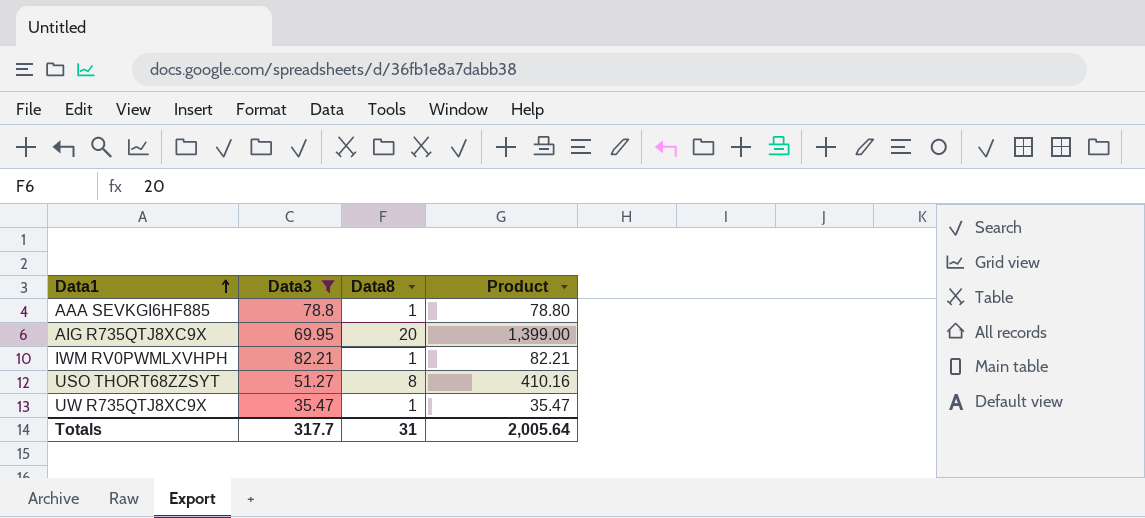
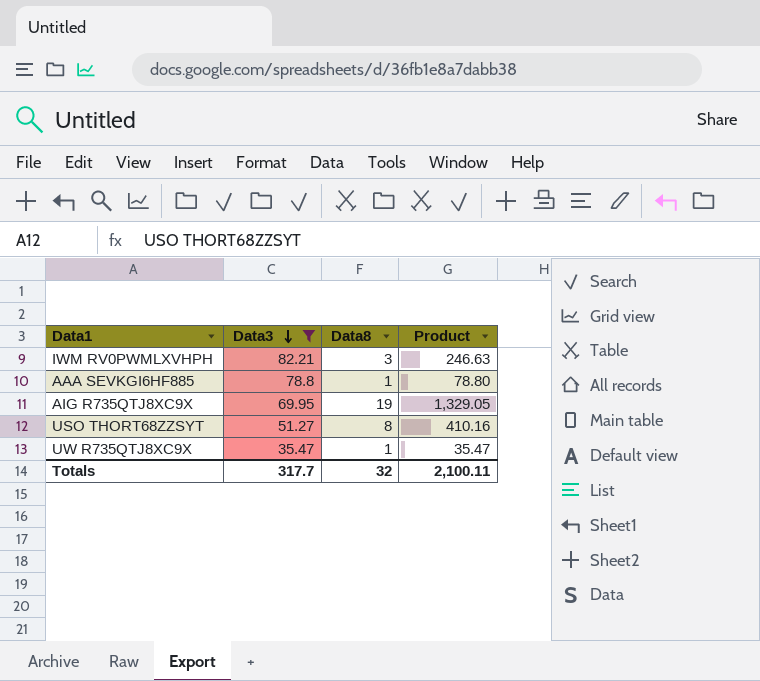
row order: Data1 ascending -> Data3 descending
IWM RV0PWMLXVHPH | Data8: 1 -> 3
IWM RV0PWMLXVHPH | Product: 82.21 -> 246.63
AIG R735QTJ8XC9X | Data8: 20 -> 19
AIG R735QTJ8XC9X | Product: 1,399.00 -> 1,329.05
Totals | Data8: 31 -> 32
Totals | Product: 2,005.64 -> 2,100.11

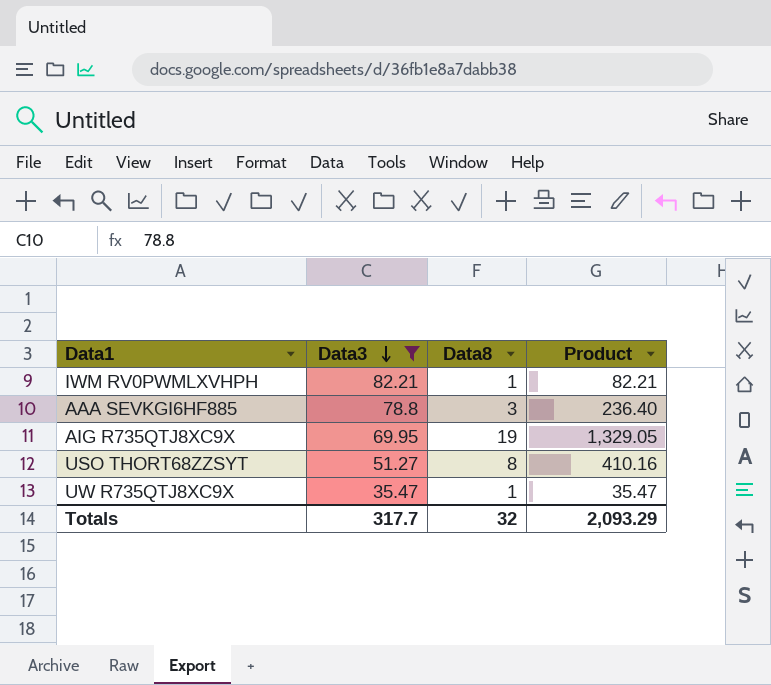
IWM RV0PWMLXVHPH | Data8: 3 -> 1
IWM RV0PWMLXVHPH | Product: 246.63 -> 82.21
AAA SEVKGI6HF885 | Data8: 1 -> 3
AAA SEVKGI6HF885 | Product: 78.80 -> 236.40
Totals | Product: 2,100.11 -> 2,093.29

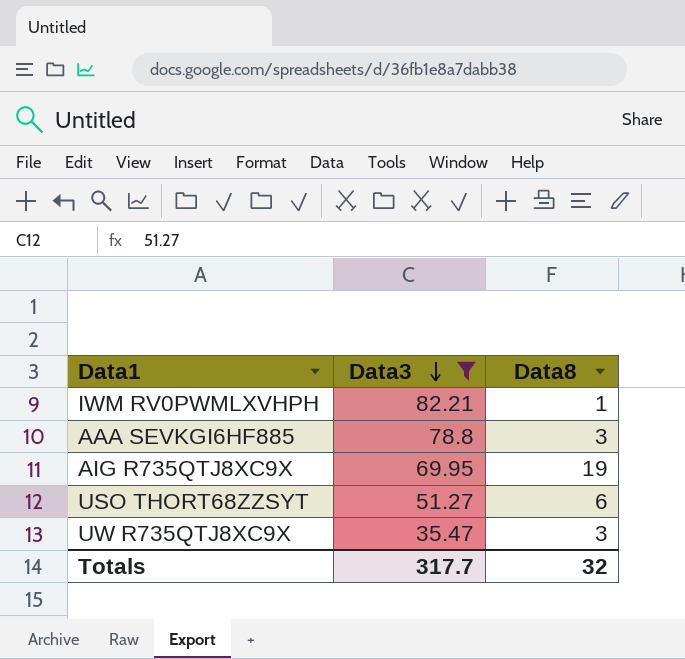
column Product | formula: [Data3] * [Data8] -> none
USO THORT68ZZSYT | Data8: 8 -> 6
UW R735QTJ8XC9X | Data8: 1 -> 3

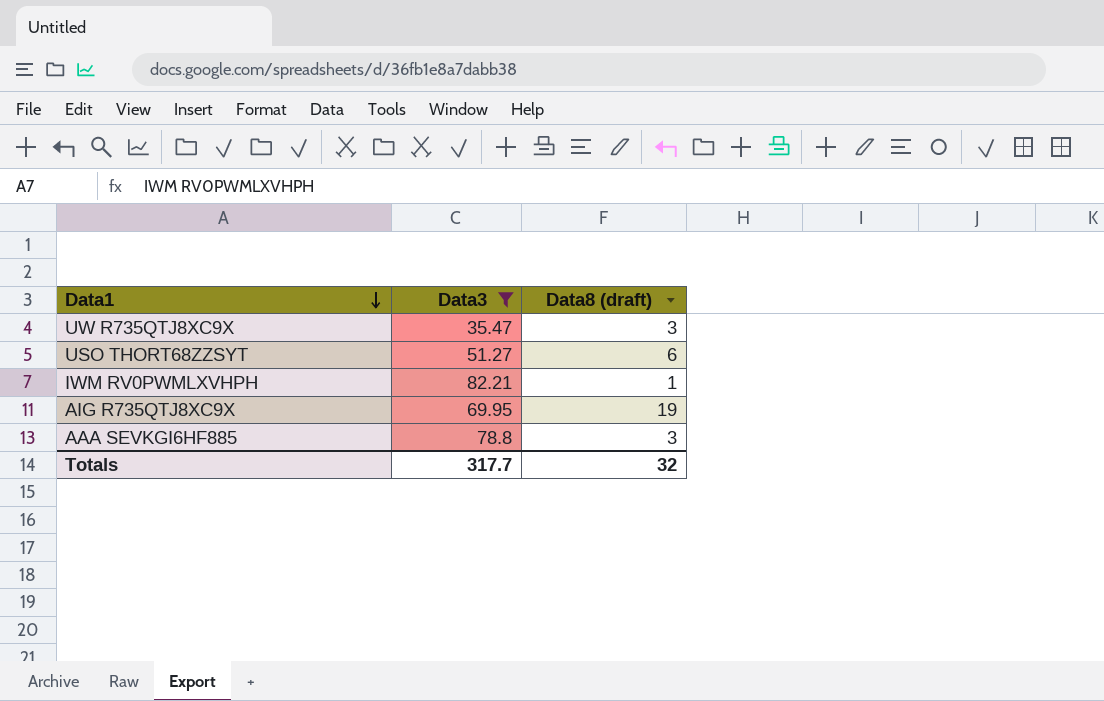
row order: Data3 descending -> Data1 descending
column name: Data8 -> Data8 (draft)

